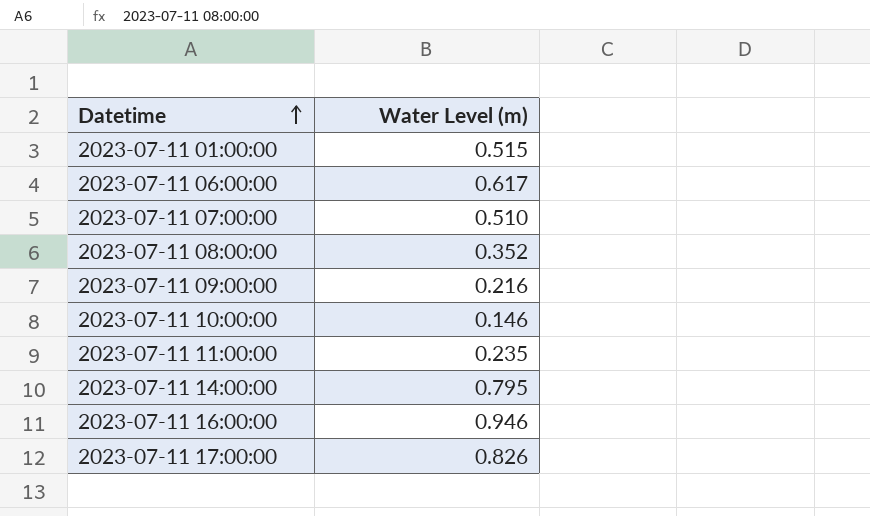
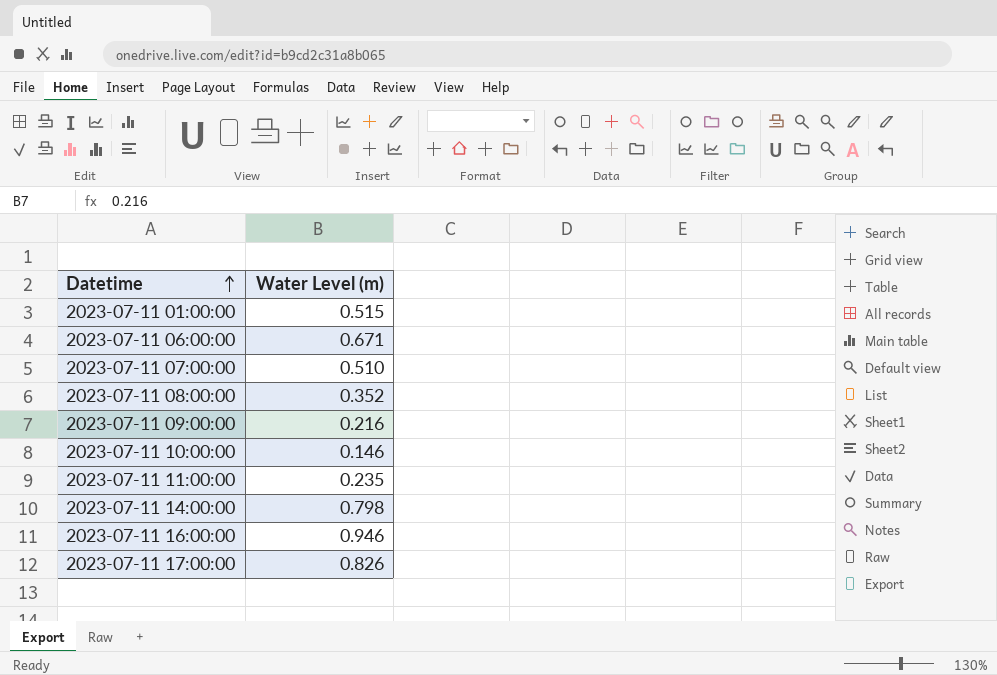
2023-07-11 06:00:00 | Water Level (m): 0.617 -> 0.671
2023-07-11 14:00:00 | Water Level (m): 0.795 -> 0.798

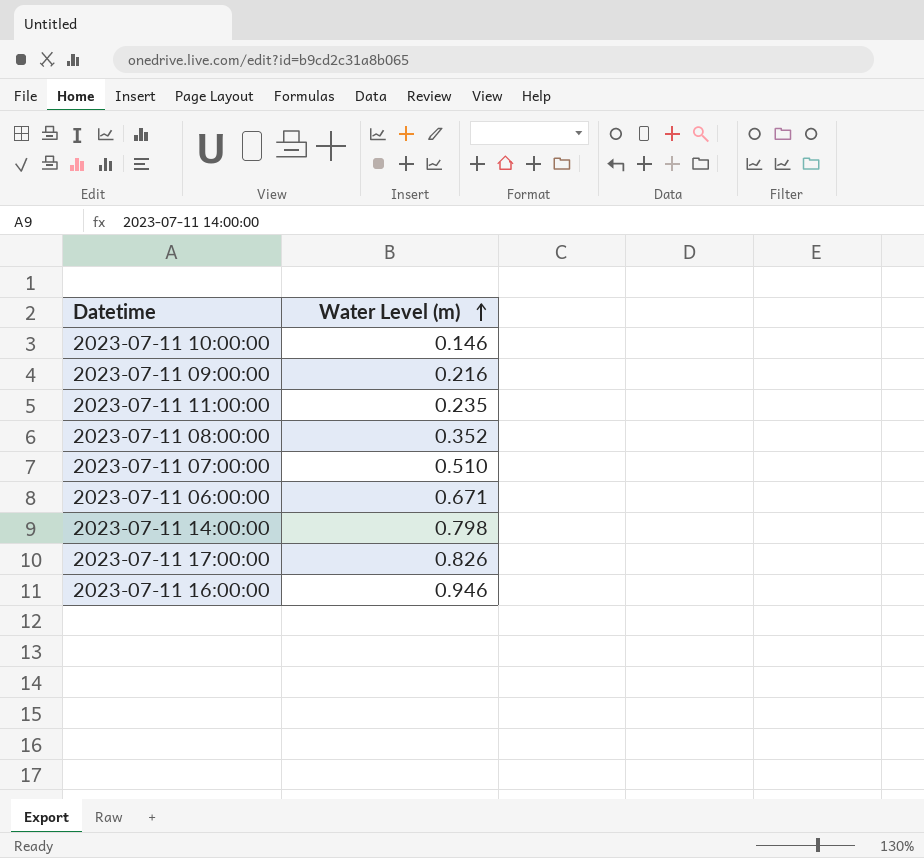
row order: Datetime ascending -> Water Level (m) ascending
row 2023-07-11 01:00:00: 0.515 -> none

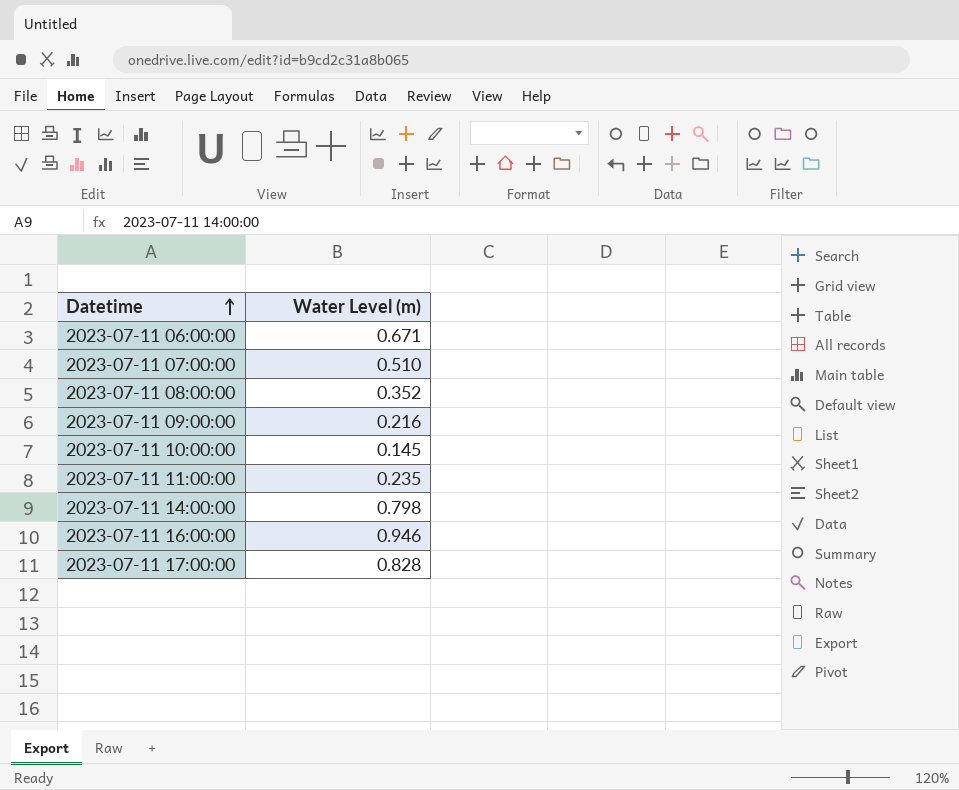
row order: Water Level (m) ascending -> Datetime ascending
2023-07-11 10:00:00 | Water Level (m): 0.146 -> 0.145
2023-07-11 17:00:00 | Water Level (m): 0.826 -> 0.828

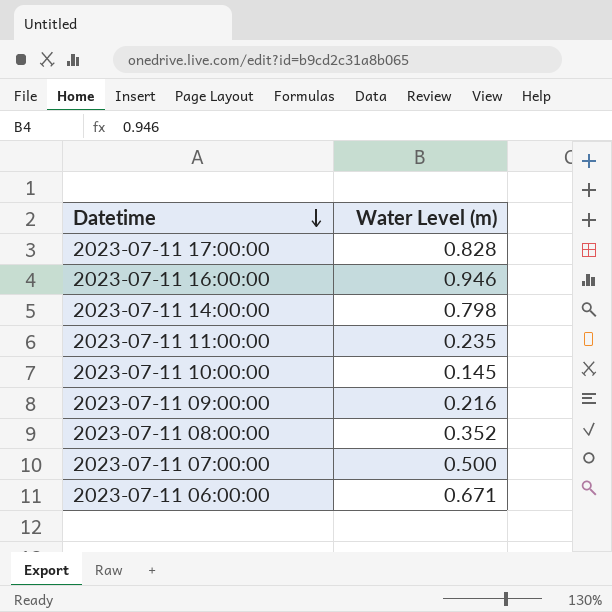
row order: Datetime ascending -> Datetime descending
2023-07-11 07:00:00 | Water Level (m): 0.510 -> 0.500

